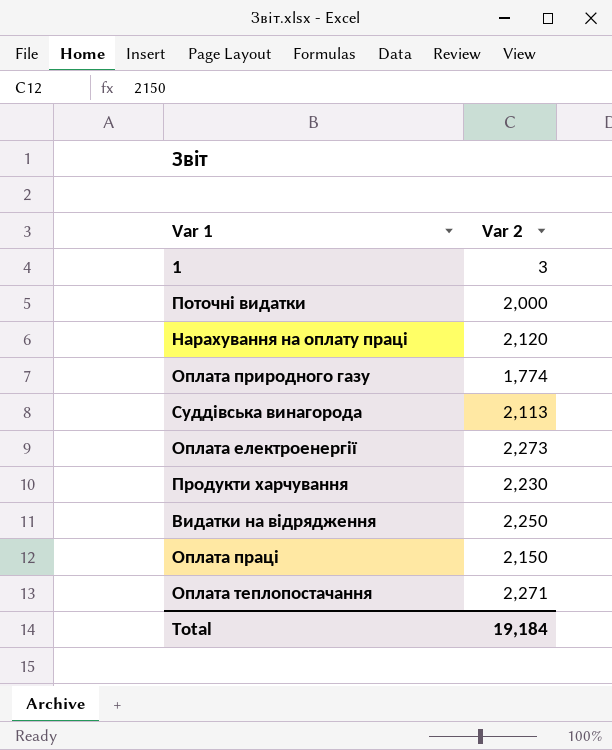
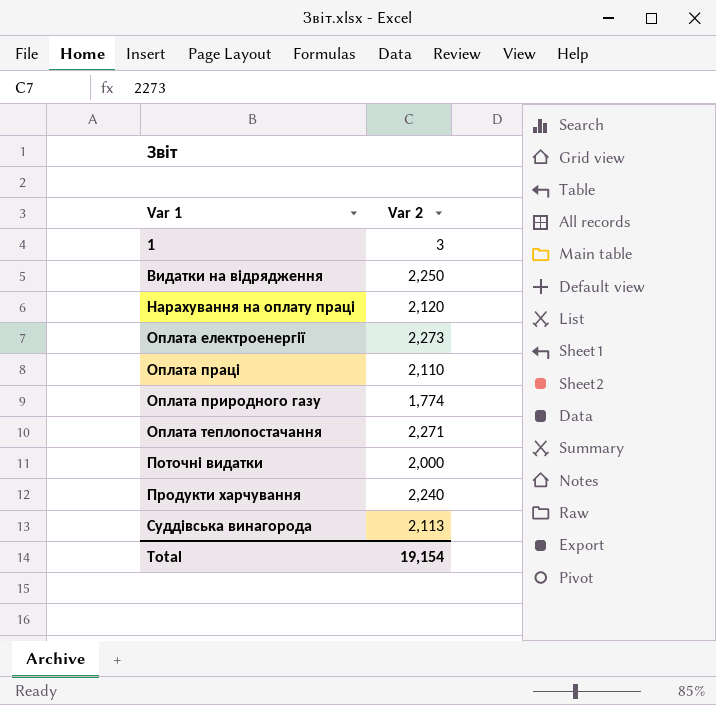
row order: none -> Var 1 ascending
Оплата праці | Var 2: 2,150 -> 2,110
Продукти харчування | Var 2: 2,230 -> 2,240
Total | Var 2: 19,184 -> 19,154

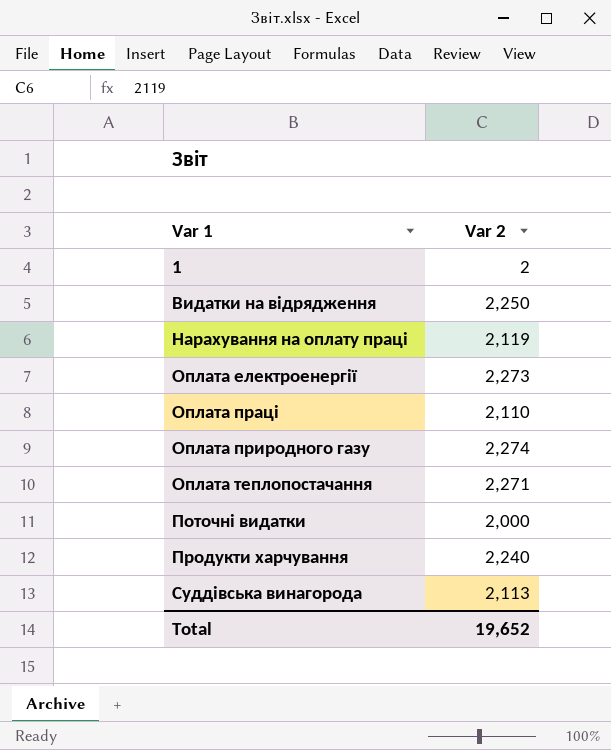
1 | Var 2: 3 -> 2
Нарахування на оплату праці | Var 2: 2,120 -> 2,119
Оплата природного газу | Var 2: 1,774 -> 2,274
Total | Var 2: 19,154 -> 19,652

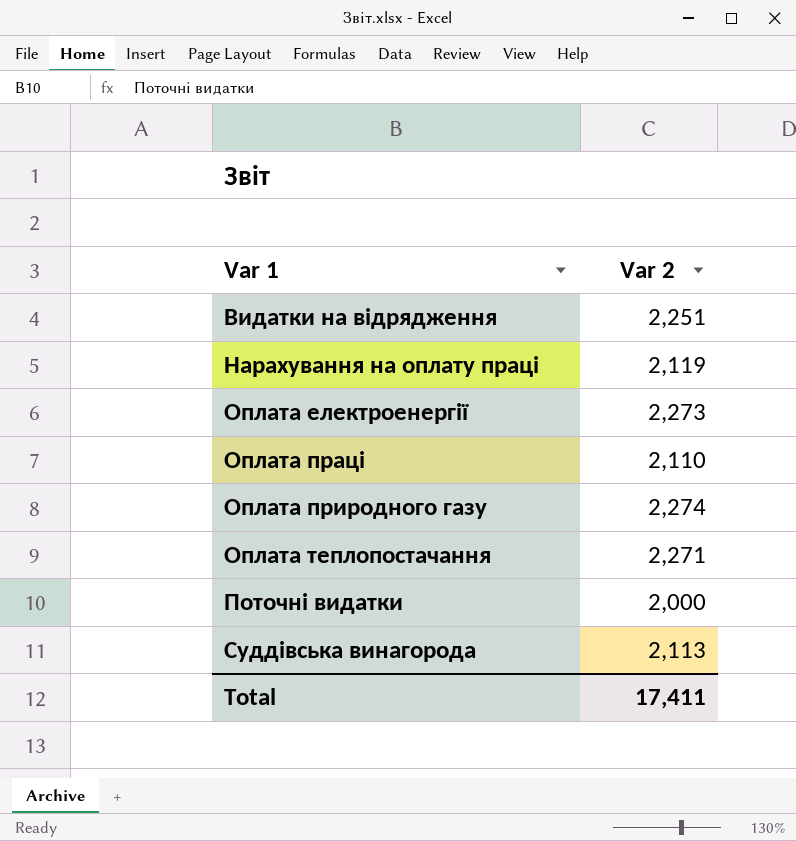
row 1: 2 -> none
row Продукти харчування: 2,240 -> none
Видатки на відрядження | Var 2: 2,250 -> 2,251
Total | Var 2: 19,652 -> 17,411

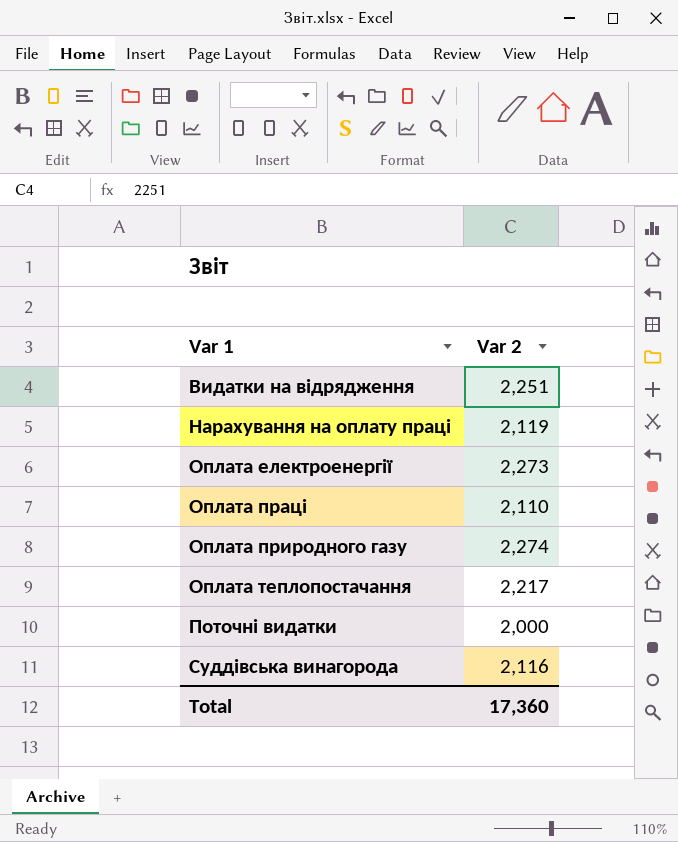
Оплата теплопостачання | Var 2: 2,271 -> 2,217
Суддівська винагорода | Var 2: 2,113 -> 2,116
Total | Var 2: 17,411 -> 17,360

